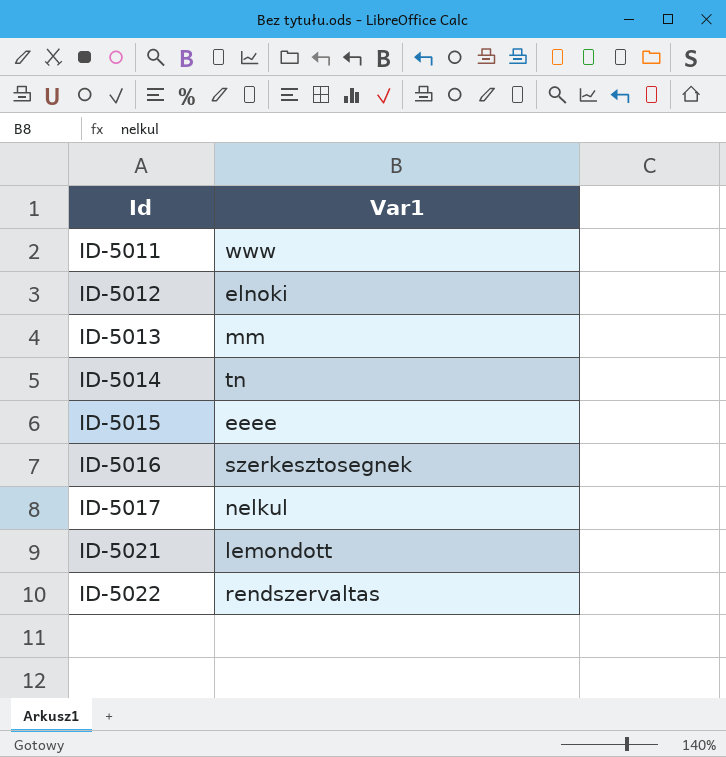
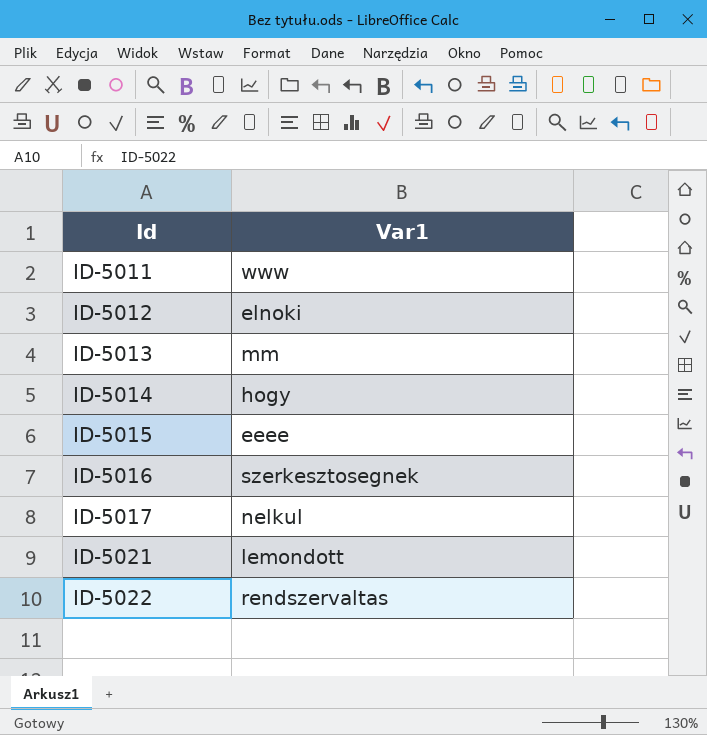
ID-5014 | Var1: tn -> hogy

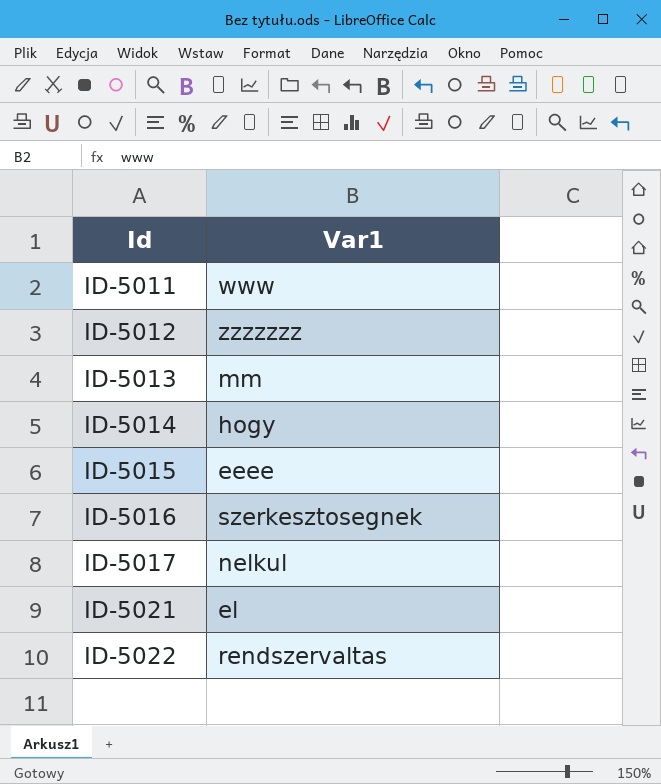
ID-5012 | Var1: elnoki -> zzzzzzz
ID-5021 | Var1: lemondott -> el

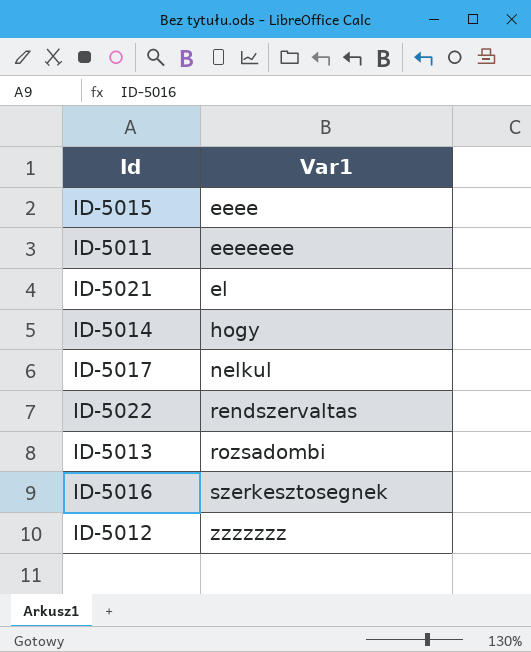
row order: Id ascending -> Var1 ascending
ID-5011 | Var1: www -> eeeeeee
ID-5013 | Var1: mm -> rozsadombi

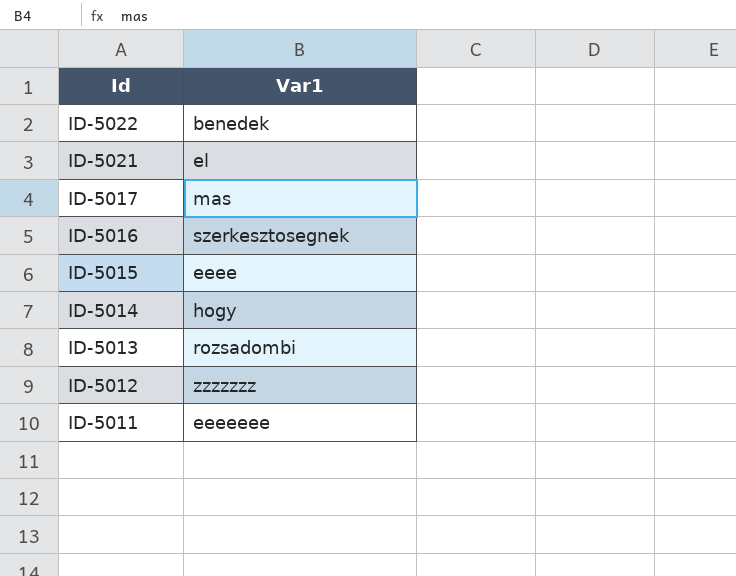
row order: Var1 ascending -> Id descending
ID-5022 | Var1: rendszervaltas -> benedek
ID-5017 | Var1: nelkul -> mas

